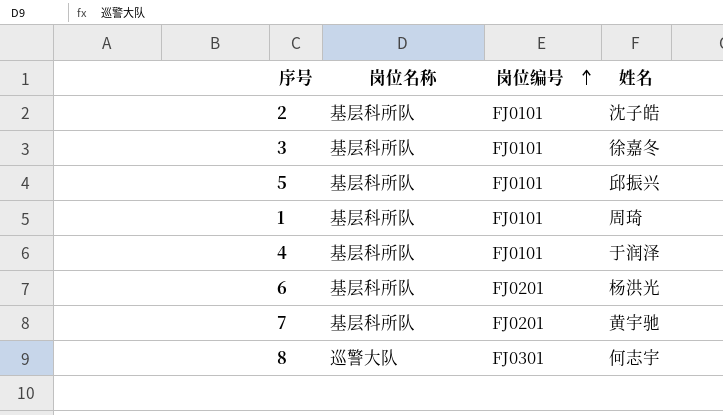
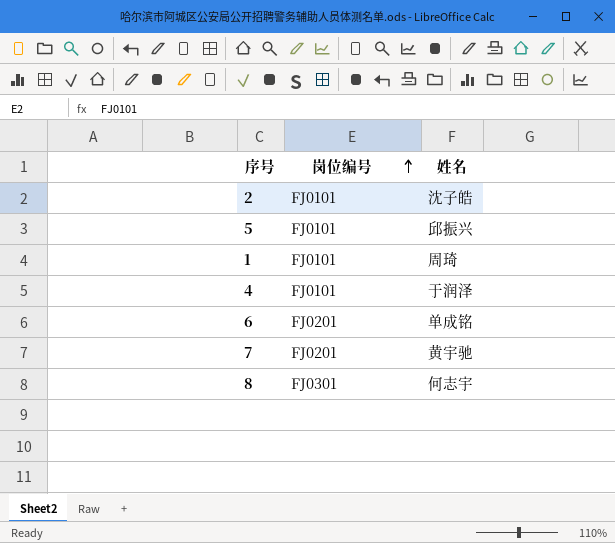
column 岗位名称 | position: 2 -> none
row 3: 基层科所队 | FJ0101 | 徐嘉冬 -> none
6 | 姓名: 杨洪光 -> 单成铭

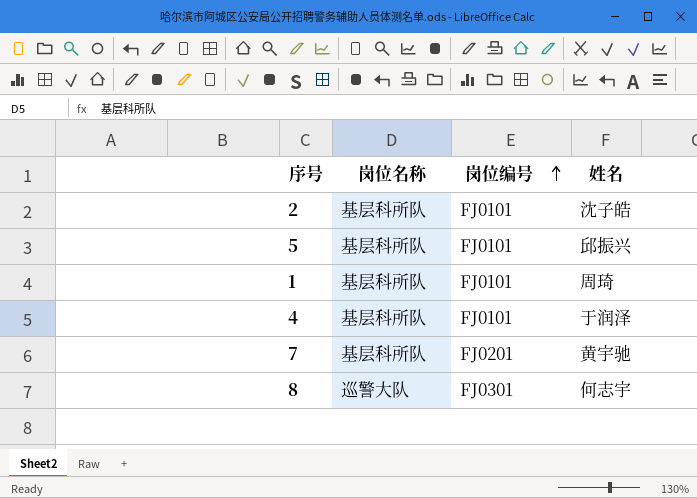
column 岗位名称 | position: none -> 2
row 6: FJ0201 | 单成铭 -> none

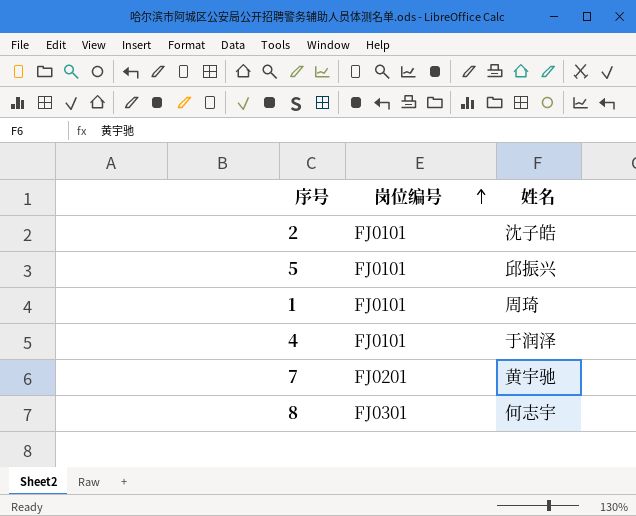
column 岗位名称 | position: 2 -> none

